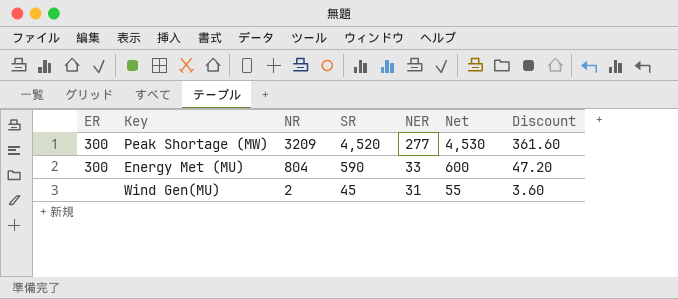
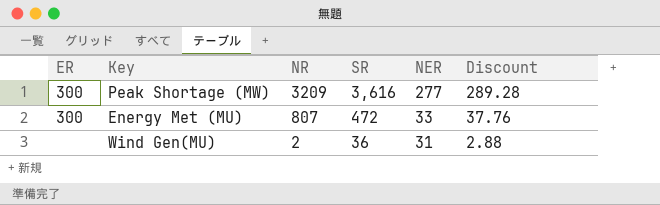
column Net | formula: [SR] + 10 -> none
Peak Shortage (MW) | SR: 4,520 -> 3,616
Peak Shortage (MW) | Discount: 361.60 -> 289.28
Energy Met (MU) | NR: 804 -> 807
Energy Met (MU) | SR: 590 -> 472
Energy Met (MU) | Discount: 47.20 -> 37.76
Wind Gen(MU) | SR: 45 -> 36
Wind Gen(MU) | Discount: 3.60 -> 2.88

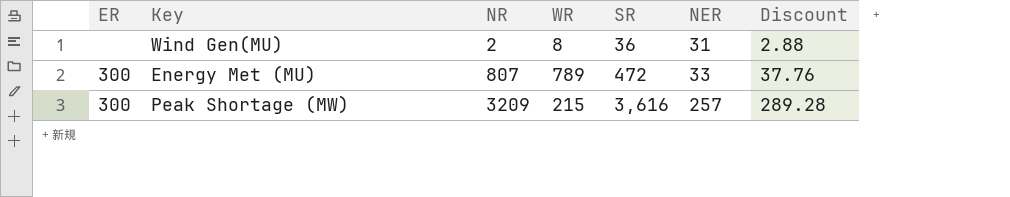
row order: NR descending -> NR ascending
column WR | position: none -> 4
Peak Shortage (MW) | NER: 277 -> 257

